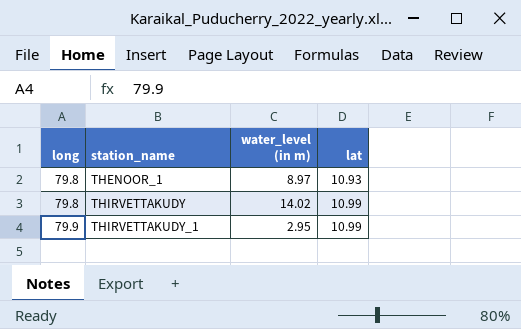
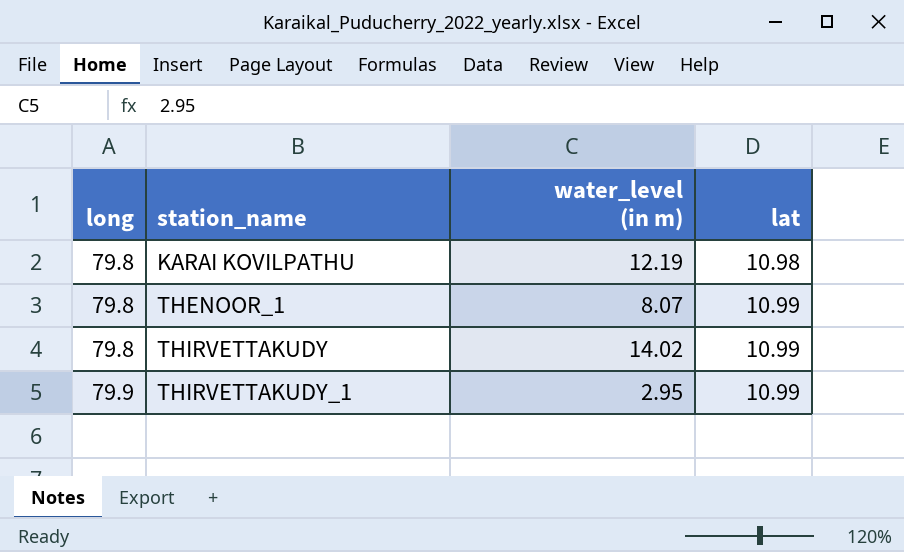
row KARAI KOVILPATHU: none -> 79.8 | 12.19 | 10.98
THENOOR_1 | water_level (in m): 8.97 -> 8.07
THENOOR_1 | lat: 10.93 -> 10.99

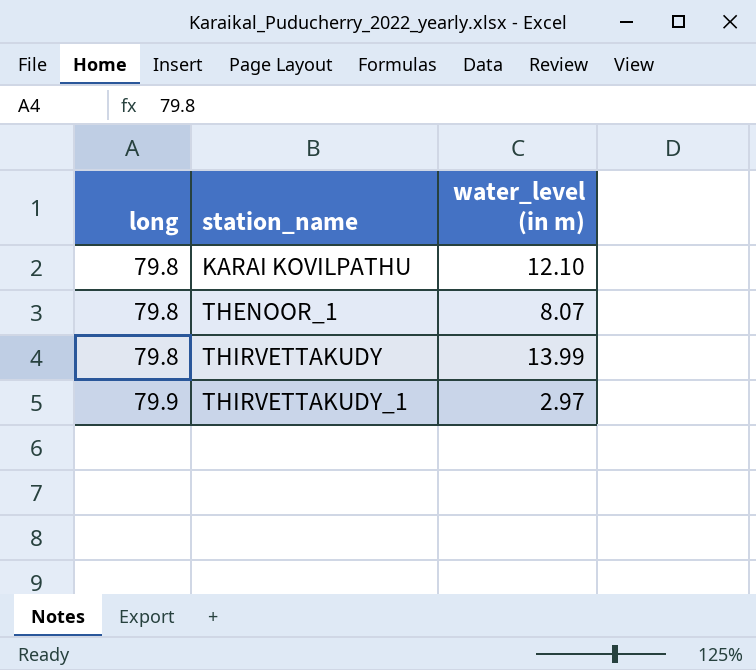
column lat | position: 4 -> none
KARAI KOVILPATHU | water_level (in m): 12.19 -> 12.10
THIRVETTAKUDY | water_level (in m): 14.02 -> 13.99
THIRVETTAKUDY_1 | water_level (in m): 2.95 -> 2.97

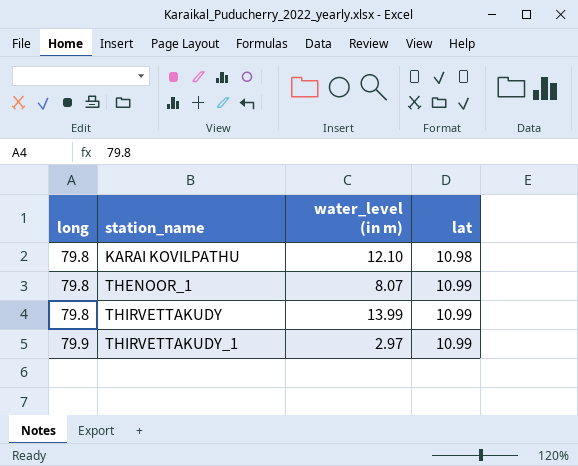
column lat | position: none -> 4

